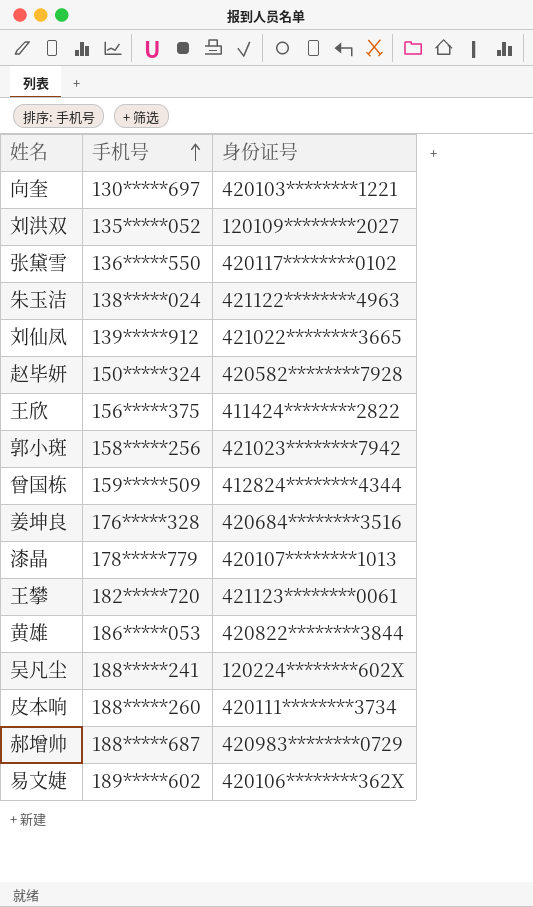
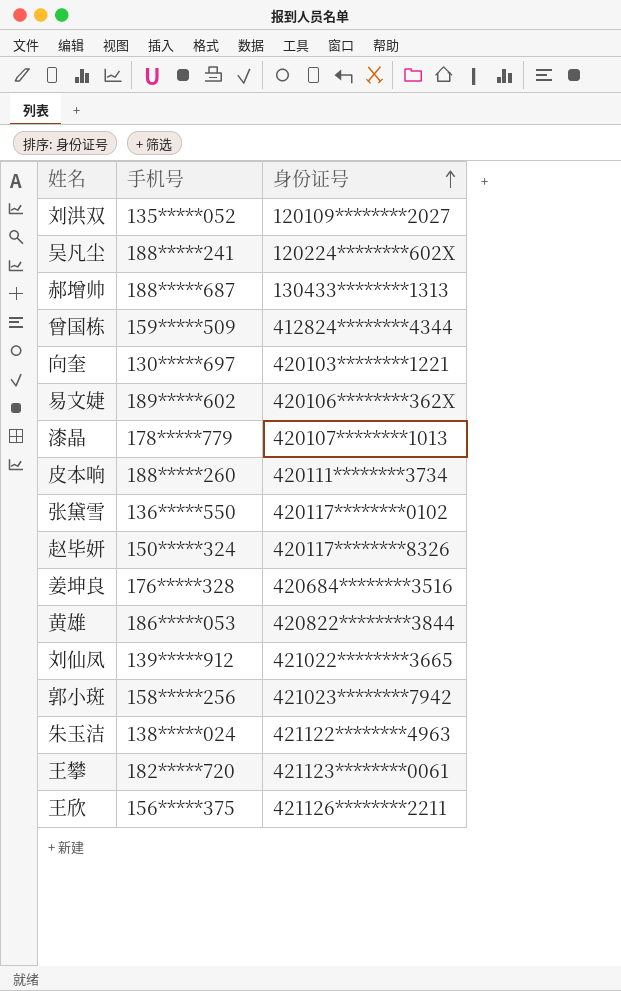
row order: 手机号 ascending -> 身份证号 ascending
郝增帅 | 身份证号: 420983********0729 -> 130433********1313
赵毕妍 | 身份证号: 420582********7928 -> 420117********8326
王欣 | 身份证号: 411424********2822 -> 421126********2211

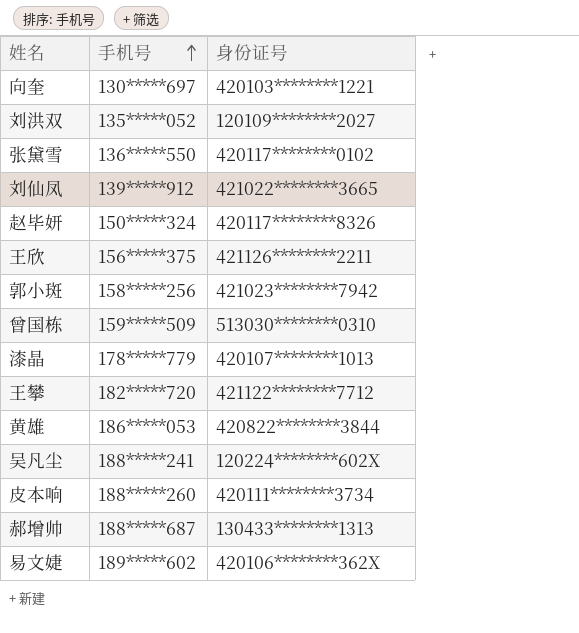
row order: 身份证号 ascending -> 手机号 ascending
row 姜坤良: 176*****328 | 420684********3516 -> none
row 朱玉洁: 138*****024 | 421122********4963 -> none
曾国栋 | 身份证号: 412824********4344 -> 513030********0310
王攀 | 身份证号: 421123********0061 -> 421122********7712

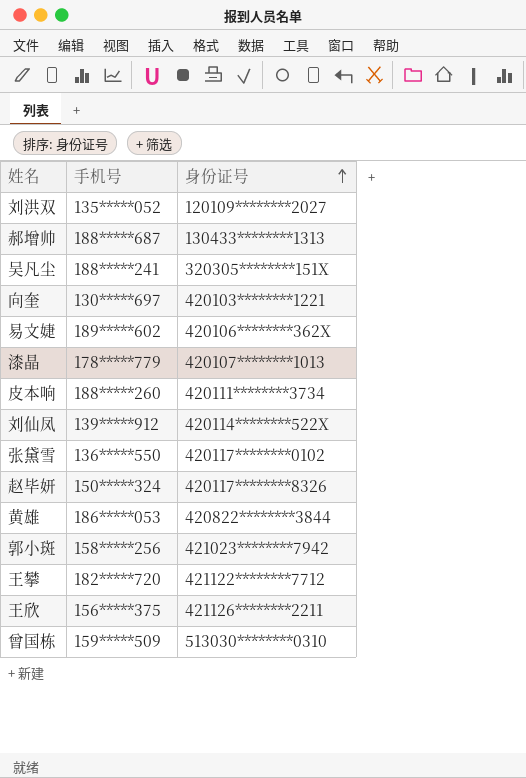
row order: 手机号 ascending -> 身份证号 ascending
吴凡尘 | 身份证号: 120224********602X -> 320305********151X
刘仙凤 | 身份证号: 421022********3665 -> 420114********522X

